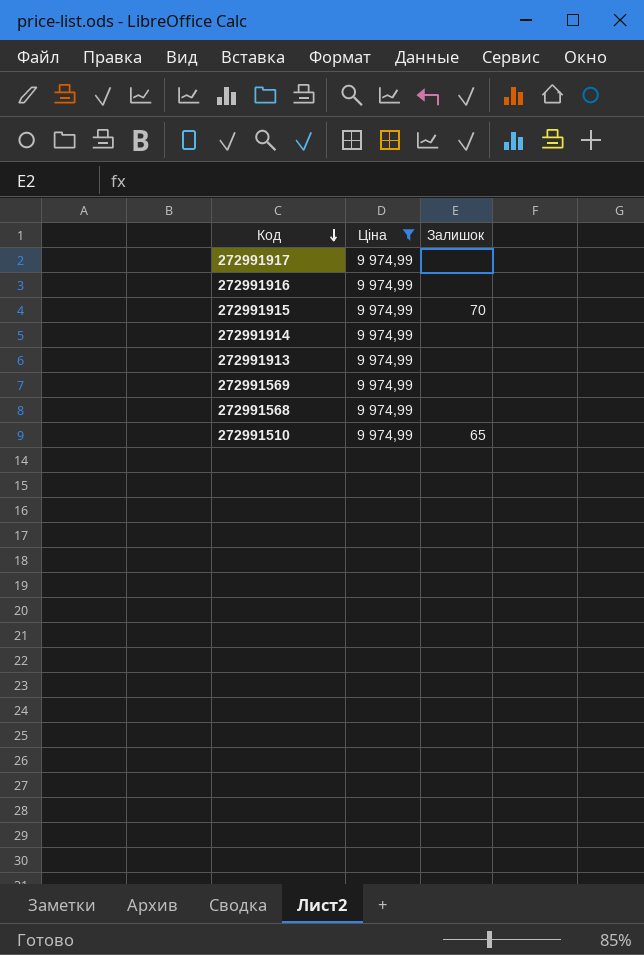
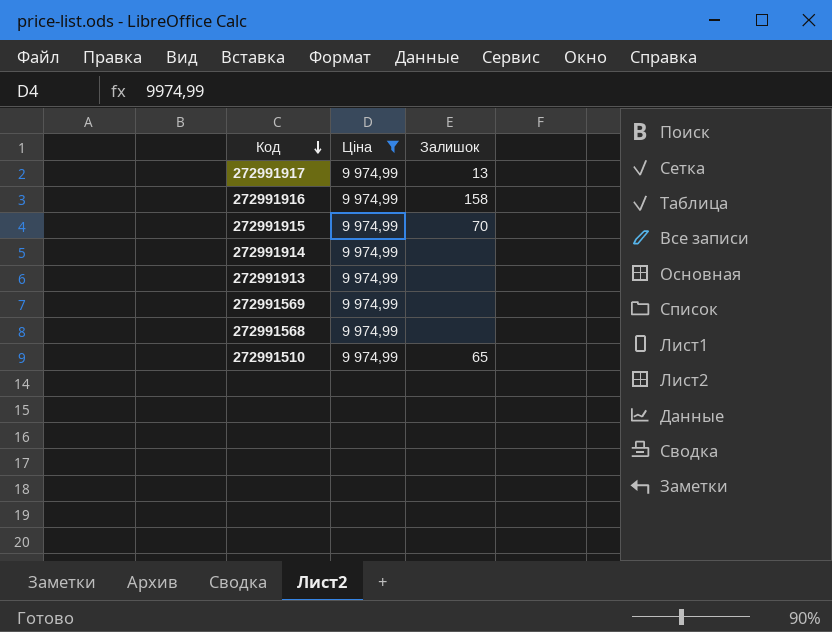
272991917 | Залишок: none -> 13
272991916 | Залишок: none -> 158

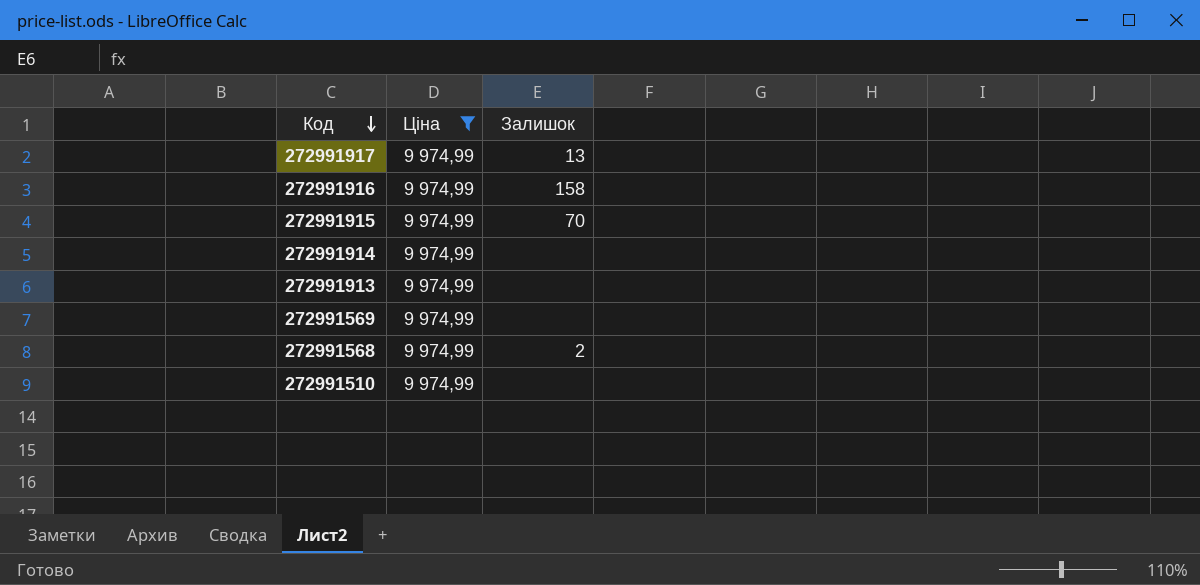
272991568 | Залишок: none -> 2
272991510 | Залишок: 65 -> none

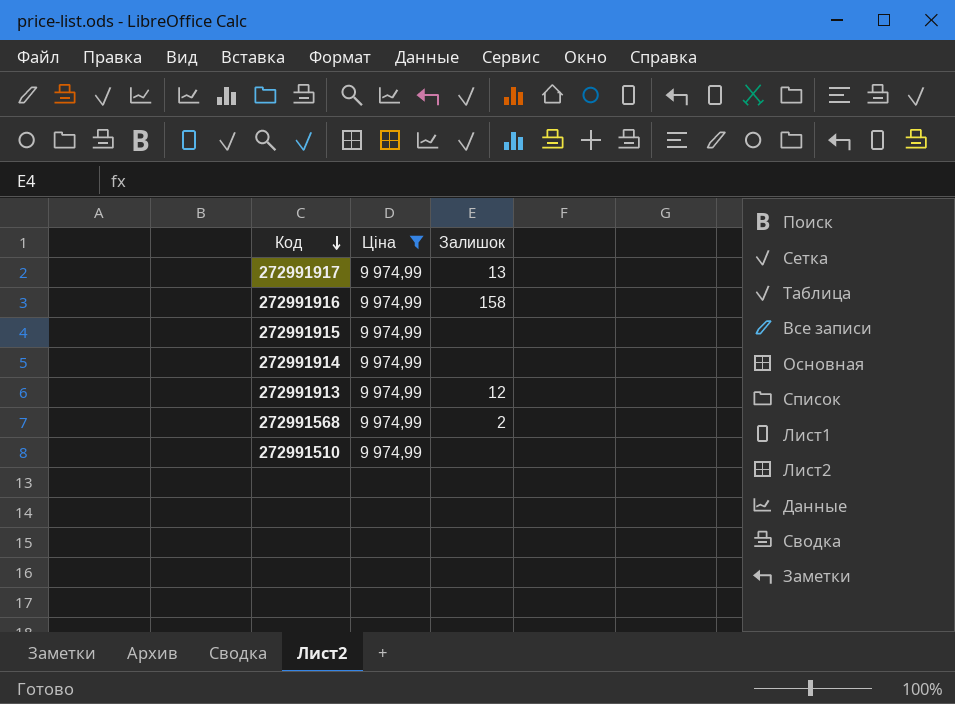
row 272991569: 9 974,99 | none -> none
272991915 | Залишок: 70 -> none
272991913 | Залишок: none -> 12

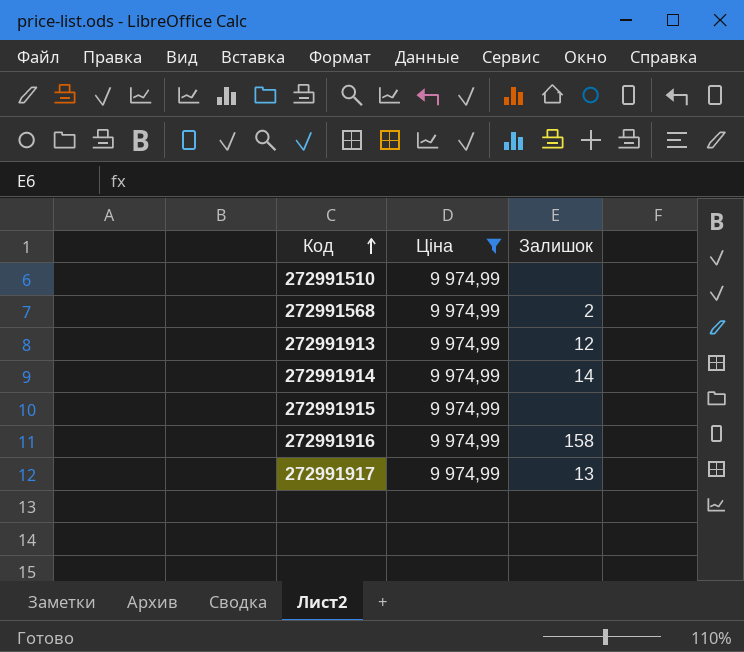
row order: Код descending -> Код ascending
272991914 | Залишок: none -> 14

